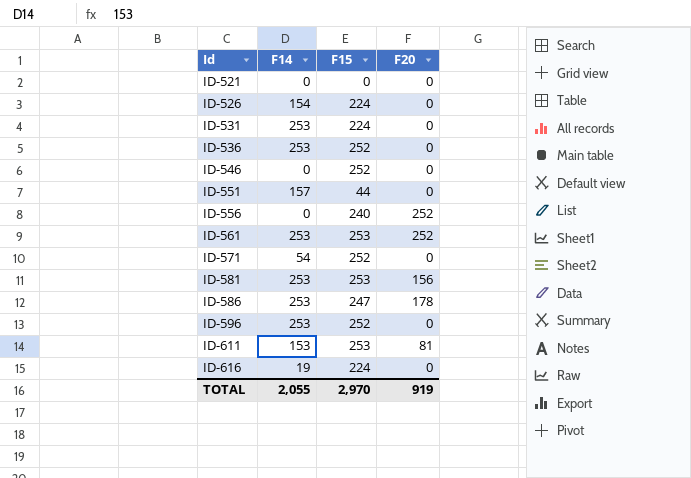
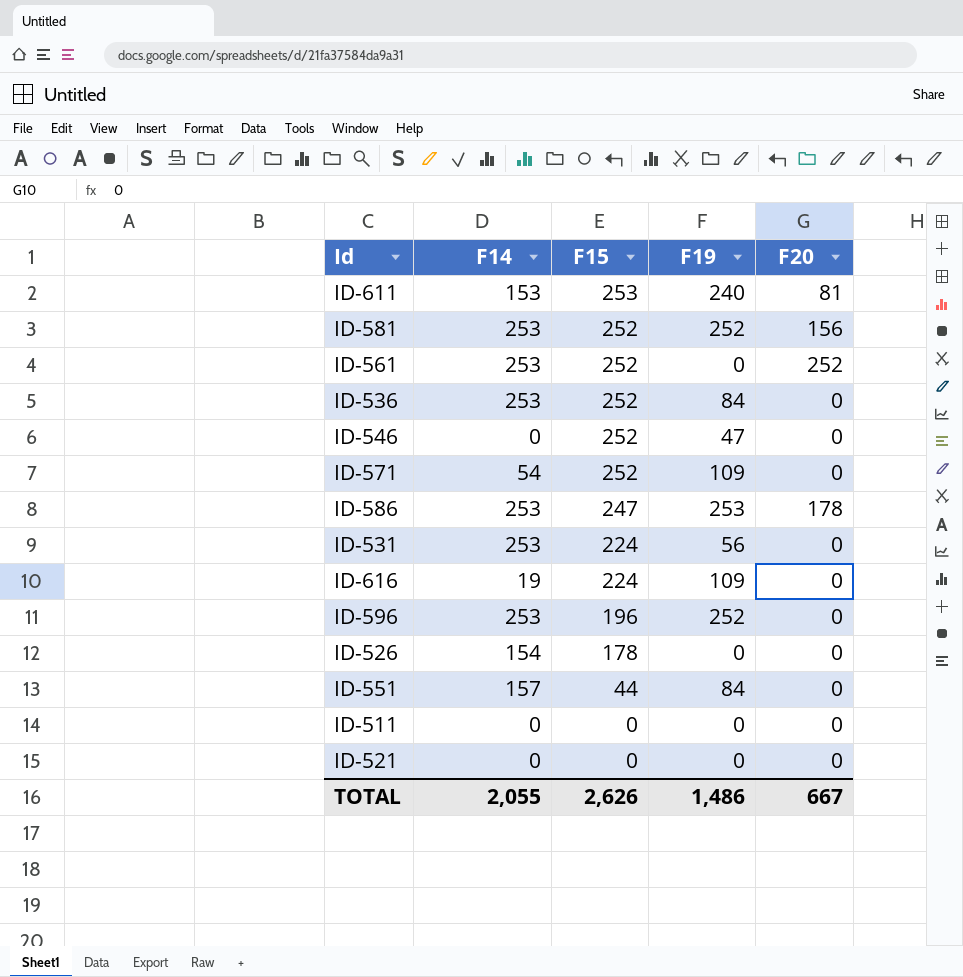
row order: Id ascending -> F15 descending
column F19 | position: none -> 4
row ID-556: 0 | 240 | 252 -> none
ID-581 | F15: 253 -> 252
ID-561 | F15: 253 -> 252
ID-596 | F15: 252 -> 196
ID-526 | F15: 224 -> 178
row ID-511: none -> 0 | 0 | 0 | 0
TOTAL | F15: 2,970 -> 2,626
TOTAL | F20: 919 -> 667

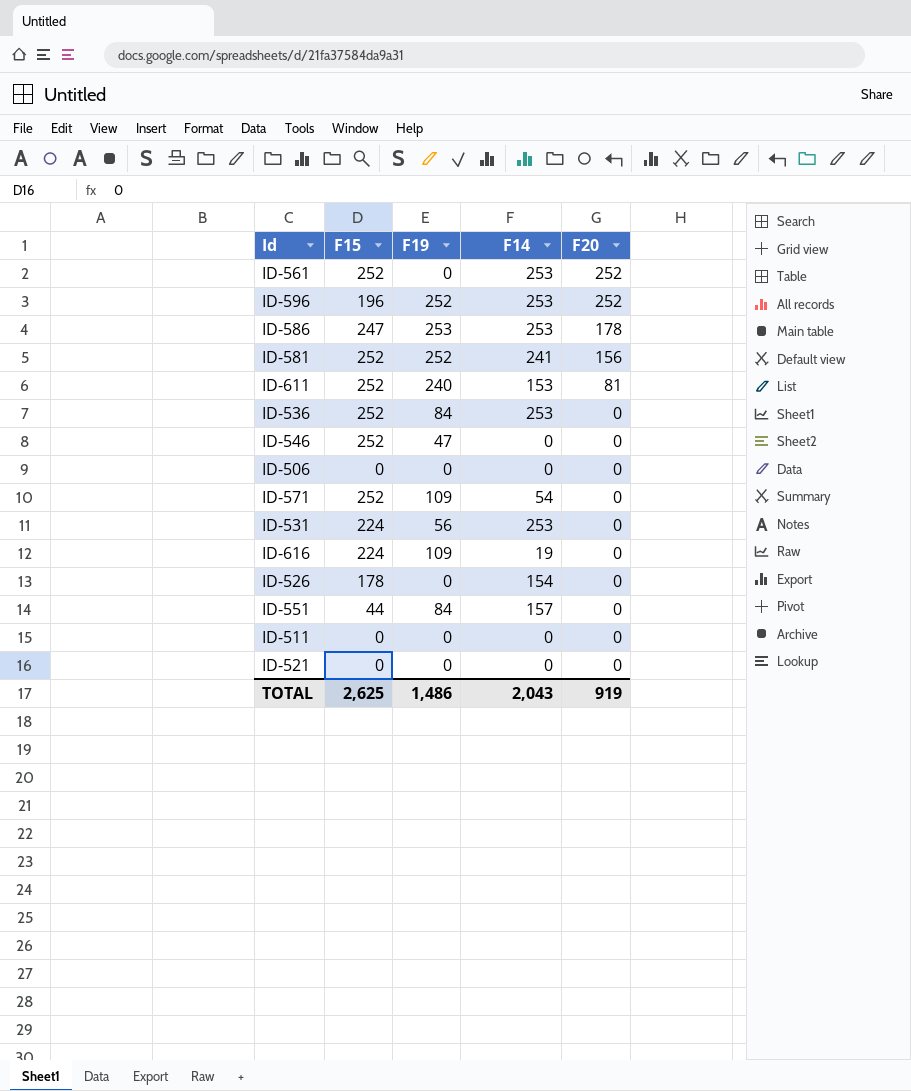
row order: F15 descending -> F20 descending
column F14 | position: 2 -> 4
ID-596 | F20: 0 -> 252
ID-581 | F14: 253 -> 241
ID-611 | F15: 253 -> 252
row ID-506: none -> 0 | 0 | 0 | 0
TOTAL | F15: 2,626 -> 2,625
TOTAL | F14: 2,055 -> 2,043
TOTAL | F20: 667 -> 919

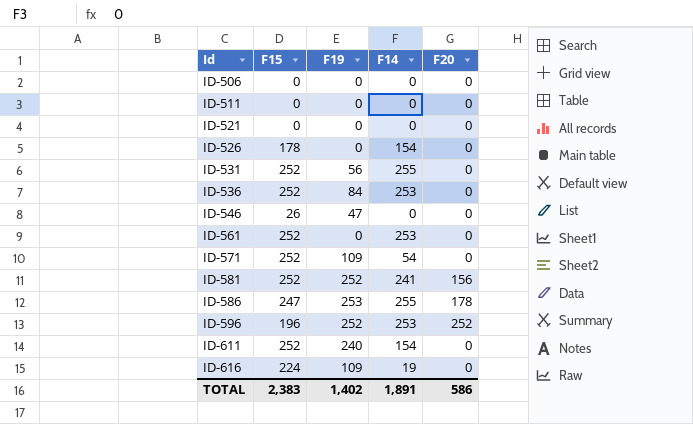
row order: F20 descending -> Id ascending
row ID-551: 44 | 84 | 157 | 0 -> none
ID-531 | F15: 224 -> 252
ID-531 | F14: 253 -> 255
ID-546 | F15: 252 -> 26
ID-561 | F20: 252 -> 0
ID-586 | F14: 253 -> 255
ID-611 | F14: 153 -> 154
ID-611 | F20: 81 -> 0
TOTAL | F15: 2,625 -> 2,383
TOTAL | F19: 1,486 -> 1,402
TOTAL | F14: 2,043 -> 1,891
TOTAL | F20: 919 -> 586

